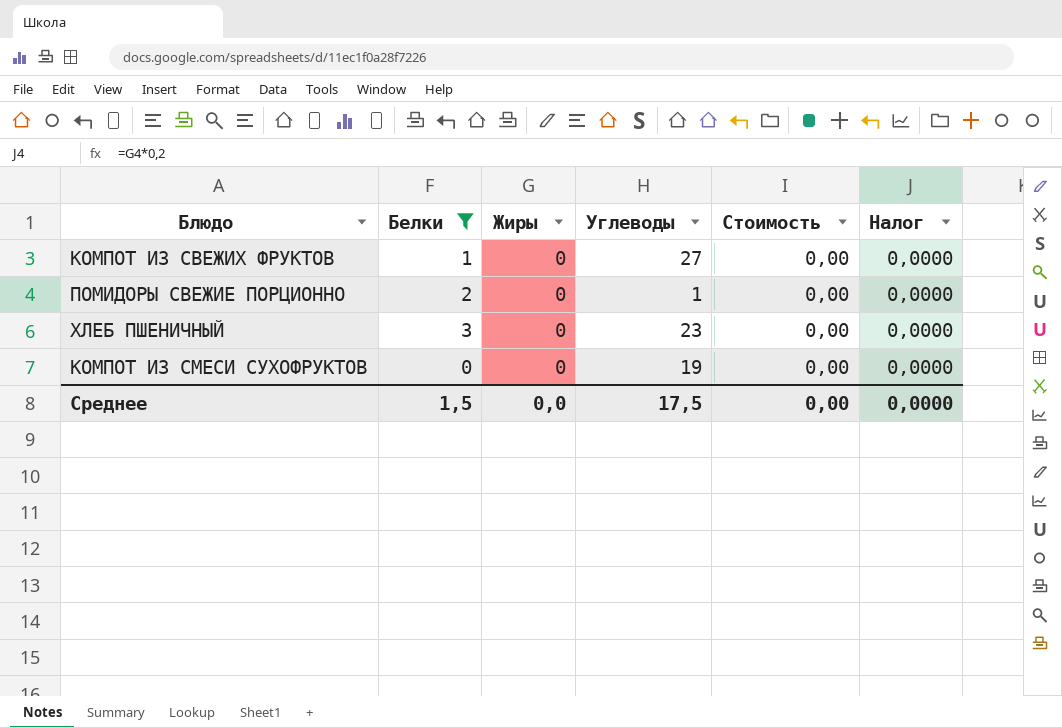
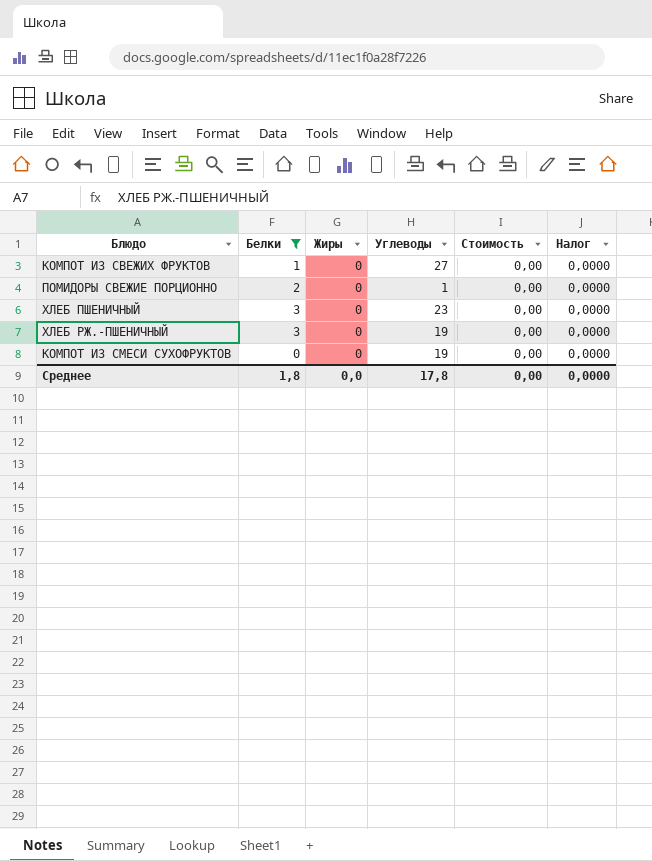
row ХЛЕБ РЖ.-ПШЕНИЧНЫЙ: none -> 3 | 0 | 19 | 0,00 | 0,0000
Среднее | Белки: 1,5 -> 1,8
Среднее | Углеводы: 17,5 -> 17,8

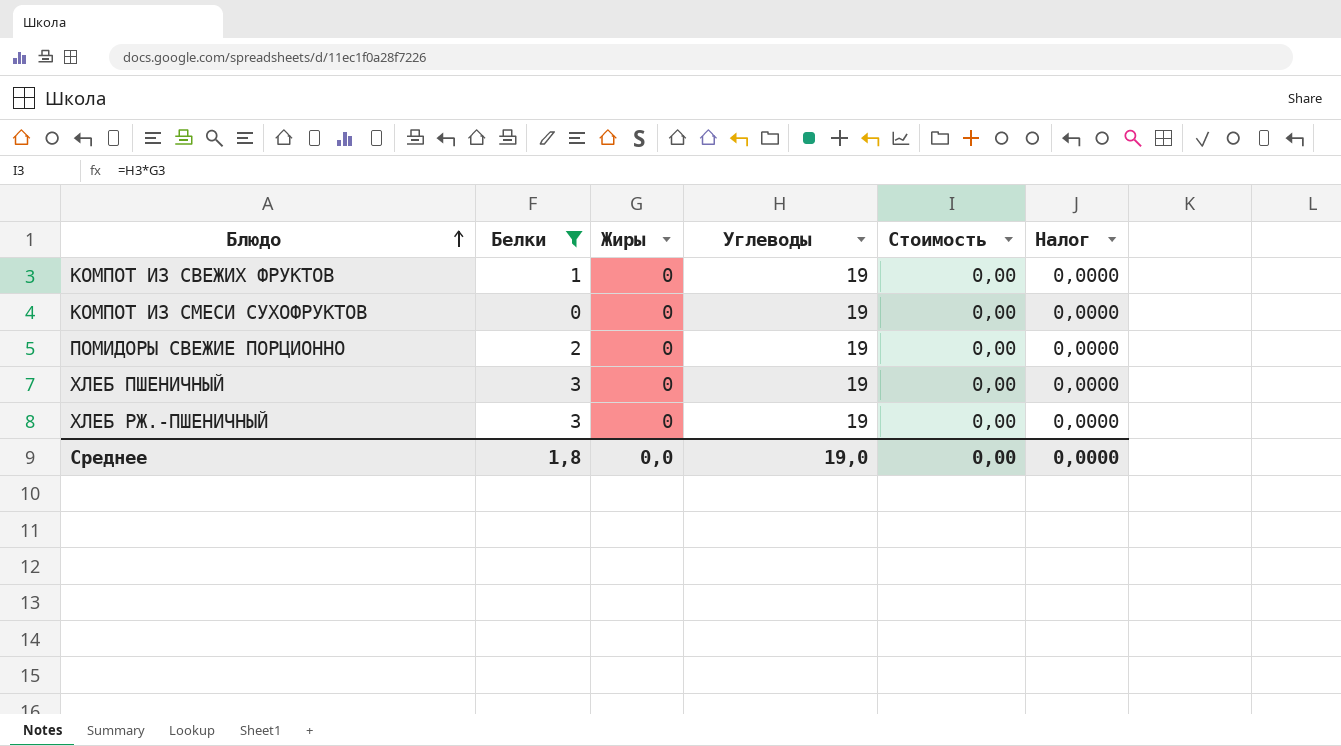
row order: none -> Блюдо ascending
КОМПОТ ИЗ СВЕЖИХ ФРУКТОВ | Углеводы: 27 -> 19
ПОМИДОРЫ СВЕЖИЕ ПОРЦИОННО | Углеводы: 1 -> 19
ХЛЕБ ПШЕНИЧНЫЙ | Углеводы: 23 -> 19
Среднее | Углеводы: 17,8 -> 19,0

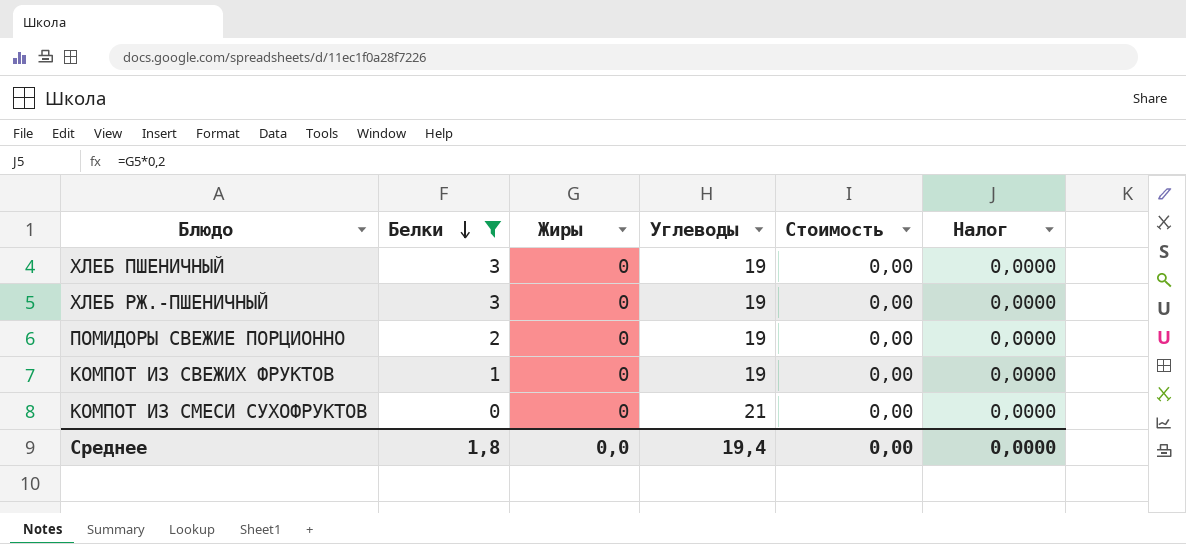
row order: Блюдо ascending -> Белки descending
КОМПОТ ИЗ СМЕСИ СУХОФРУКТОВ | Углеводы: 19 -> 21
Среднее | Углеводы: 19,0 -> 19,4

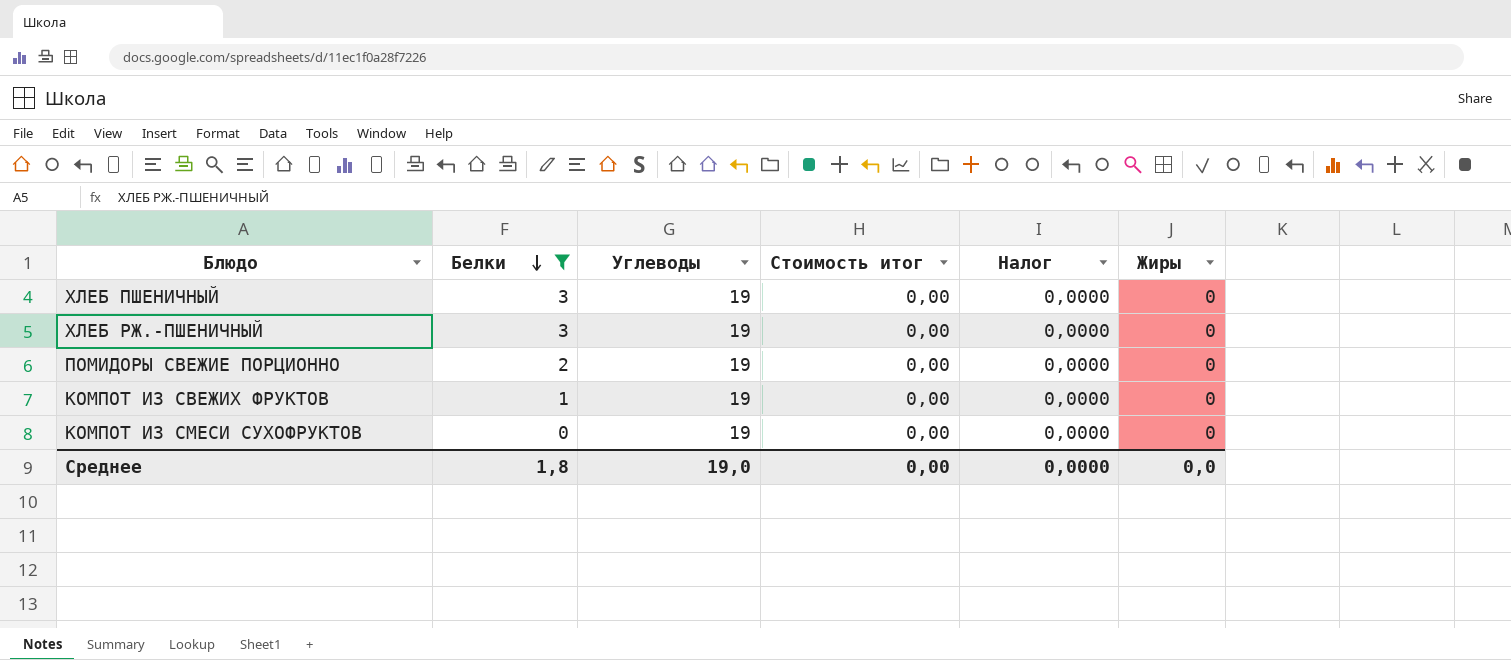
column name: Стоимость -> Стоимость итог
column Жиры | position: 3 -> 6
КОМПОТ ИЗ СМЕСИ СУХОФРУКТОВ | Углеводы: 21 -> 19
Среднее | Углеводы: 19,4 -> 19,0

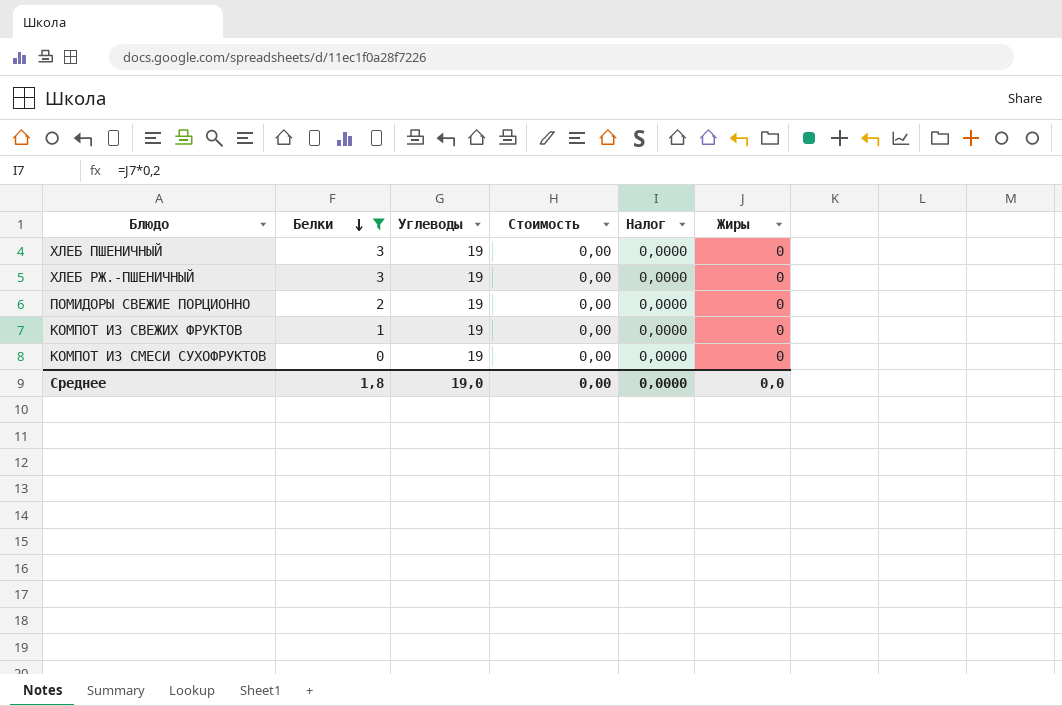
column name: Стоимость итог -> Стоимость

